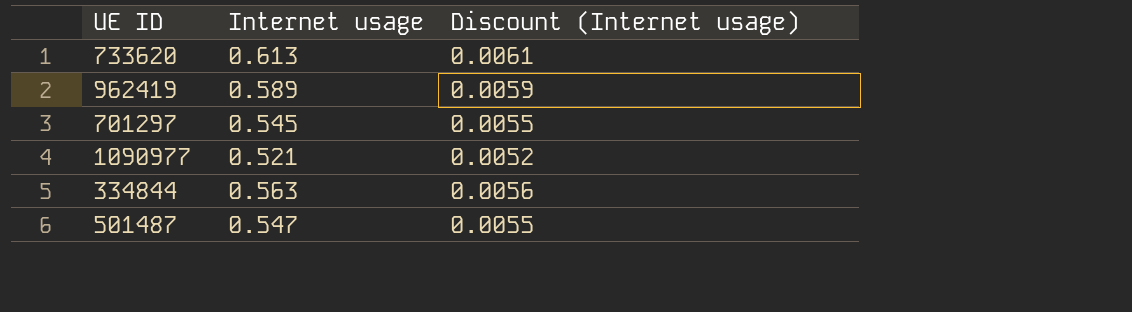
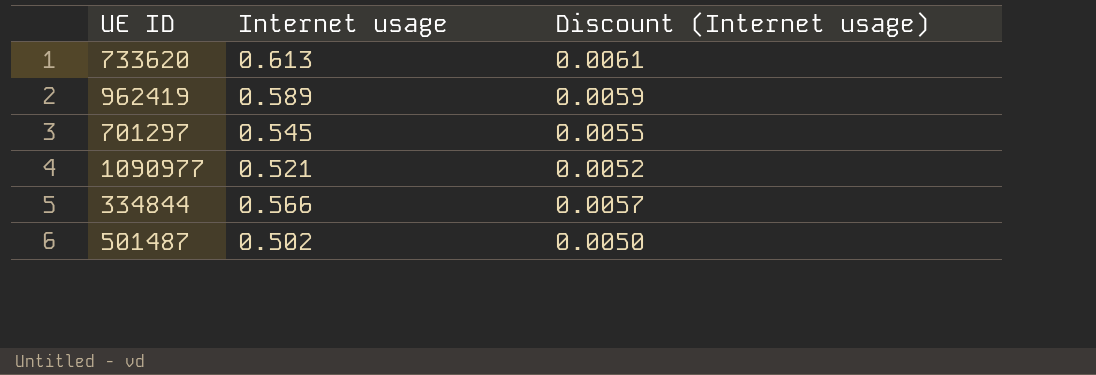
334844 | Internet usage: 0.563 -> 0.566
334844 | Discount (Internet usage): 0.0056 -> 0.0057
501487 | Internet usage: 0.547 -> 0.502
501487 | Discount (Internet usage): 0.0055 -> 0.0050

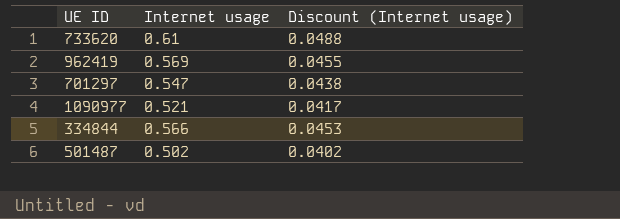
column Discount (Internet usage) | formula: [Internet usage] * 0.01 -> [Internet usage] * 0.08
733620 | Internet usage: 0.613 -> 0.61
962419 | Internet usage: 0.589 -> 0.569
701297 | Internet usage: 0.545 -> 0.547

